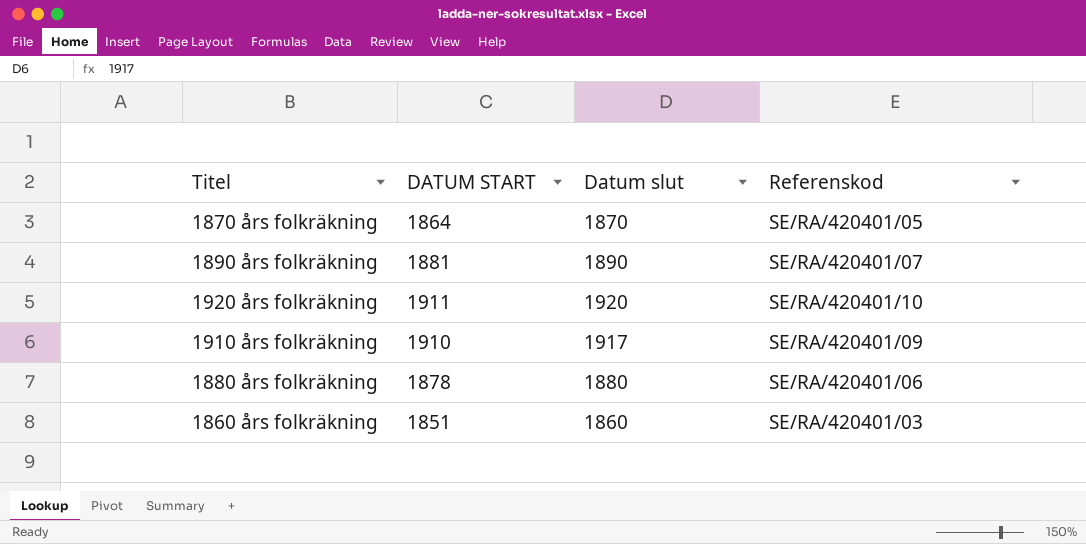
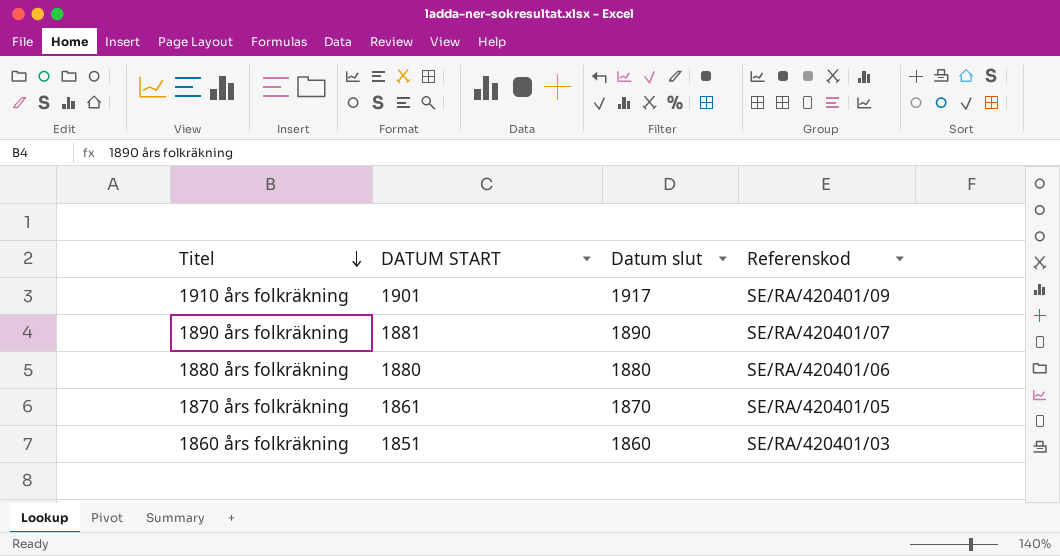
row order: none -> Titel descending
row 1920 års folkräkning: 1911 | 1920 | SE/RA/420401/10 -> none
1910 års folkräkning | DATUM START: 1910 -> 1901
1880 års folkräkning | DATUM START: 1878 -> 1880
1870 års folkräkning | DATUM START: 1864 -> 1861

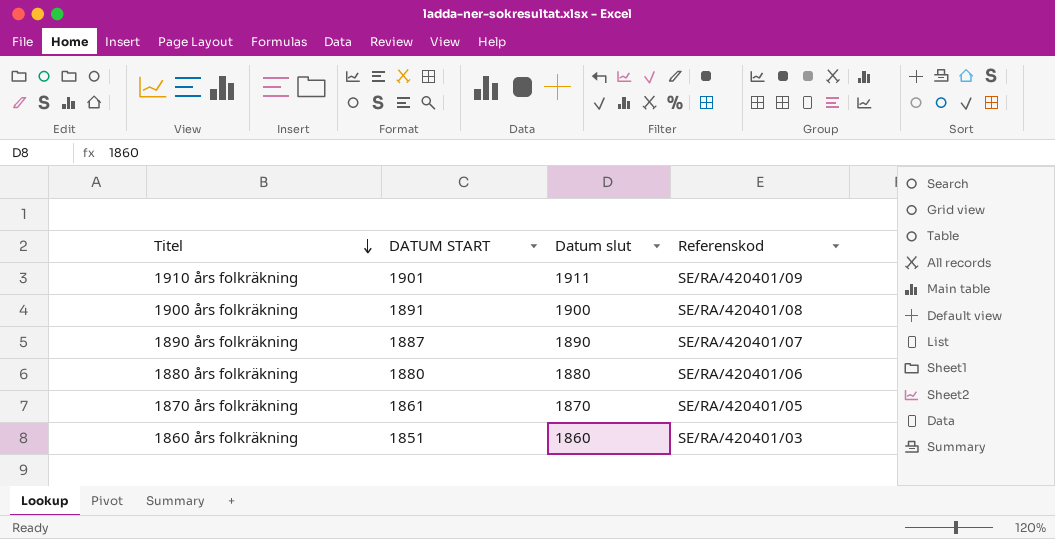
1910 års folkräkning | Datum slut: 1917 -> 1911
row 1900 års folkräkning: none -> 1891 | 1900 | SE/RA/420401/08
1890 års folkräkning | DATUM START: 1881 -> 1887

